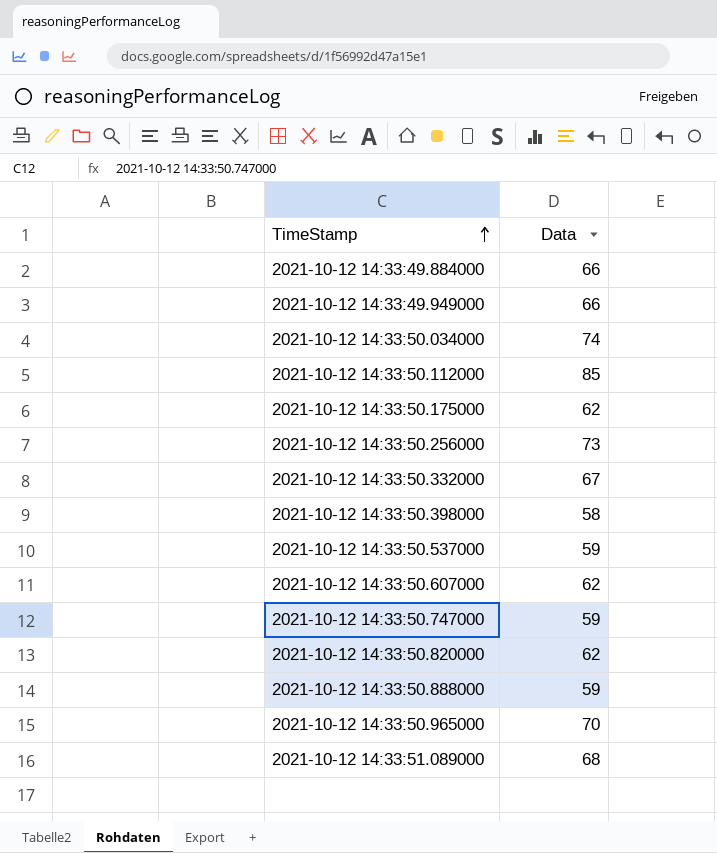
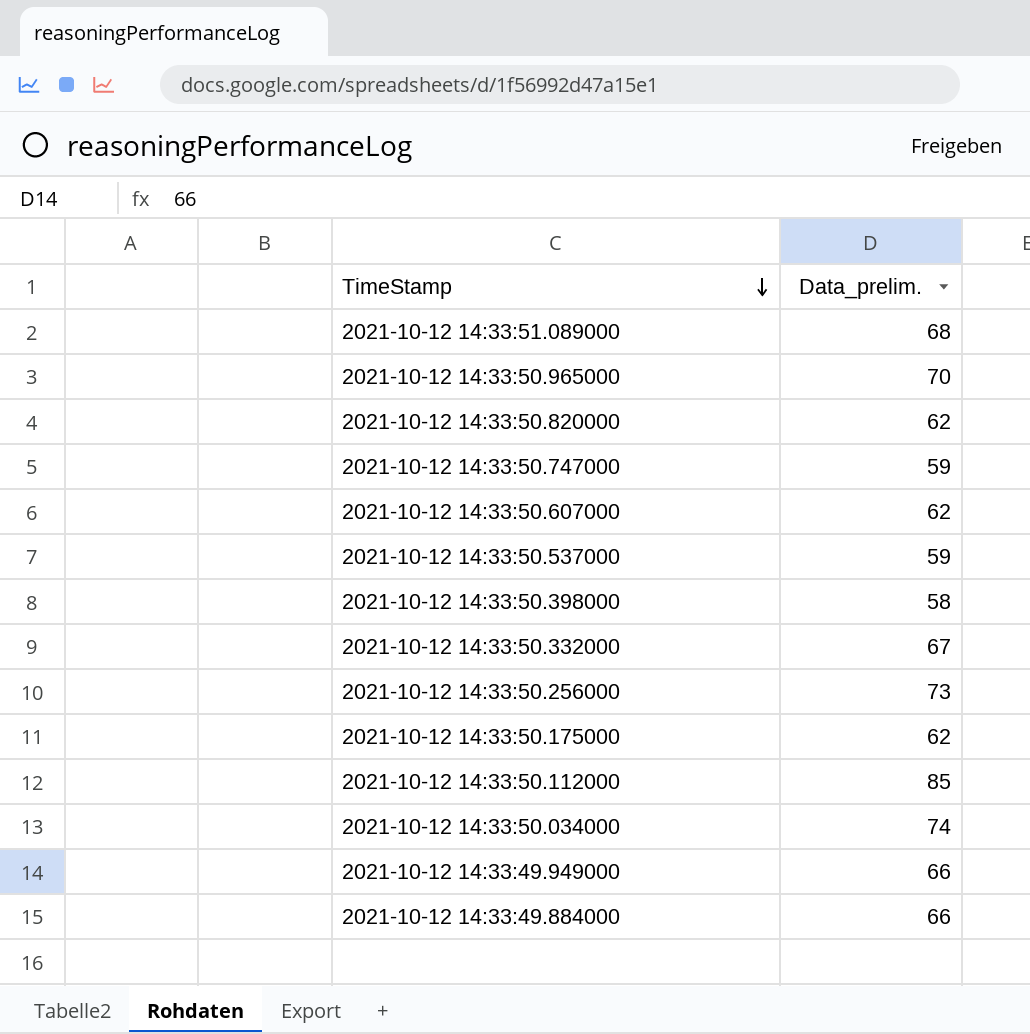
row order: TimeStamp ascending -> TimeStamp descending
column name: Data -> Data_prelim.
row 2021-10-12 14:33:50.888000: 59 -> none

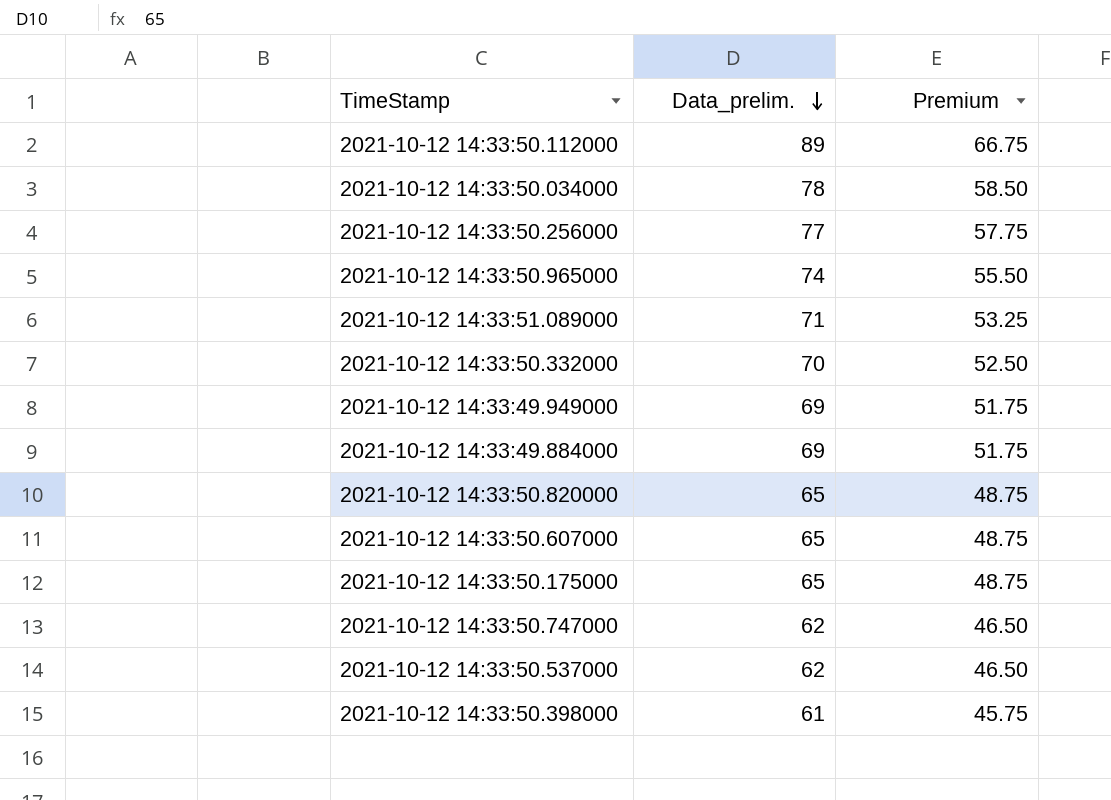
row order: TimeStamp descending -> Data_prelim. descending
column Premium | formula: none -> [Data_prelim.] * 0.75
2021-10-12 14:33:50.112000 | Data_prelim.: 85 -> 89
2021-10-12 14:33:50.034000 | Data_prelim.: 74 -> 78
2021-10-12 14:33:50.256000 | Data_prelim.: 73 -> 77
2021-10-12 14:33:50.965000 | Data_prelim.: 70 -> 74
2021-10-12 14:33:51.089000 | Data_prelim.: 68 -> 71
2021-10-12 14:33:50.332000 | Data_prelim.: 67 -> 70
2021-10-12 14:33:49.949000 | Data_prelim.: 66 -> 69
2021-10-12 14:33:49.884000 | Data_prelim.: 66 -> 69
2021-10-12 14:33:50.820000 | Data_prelim.: 62 -> 65
2021-10-12 14:33:50.607000 | Data_prelim.: 62 -> 65
2021-10-12 14:33:50.175000 | Data_prelim.: 62 -> 65
2021-10-12 14:33:50.747000 | Data_prelim.: 59 -> 62
2021-10-12 14:33:50.537000 | Data_prelim.: 59 -> 62
2021-10-12 14:33:50.398000 | Data_prelim.: 58 -> 61

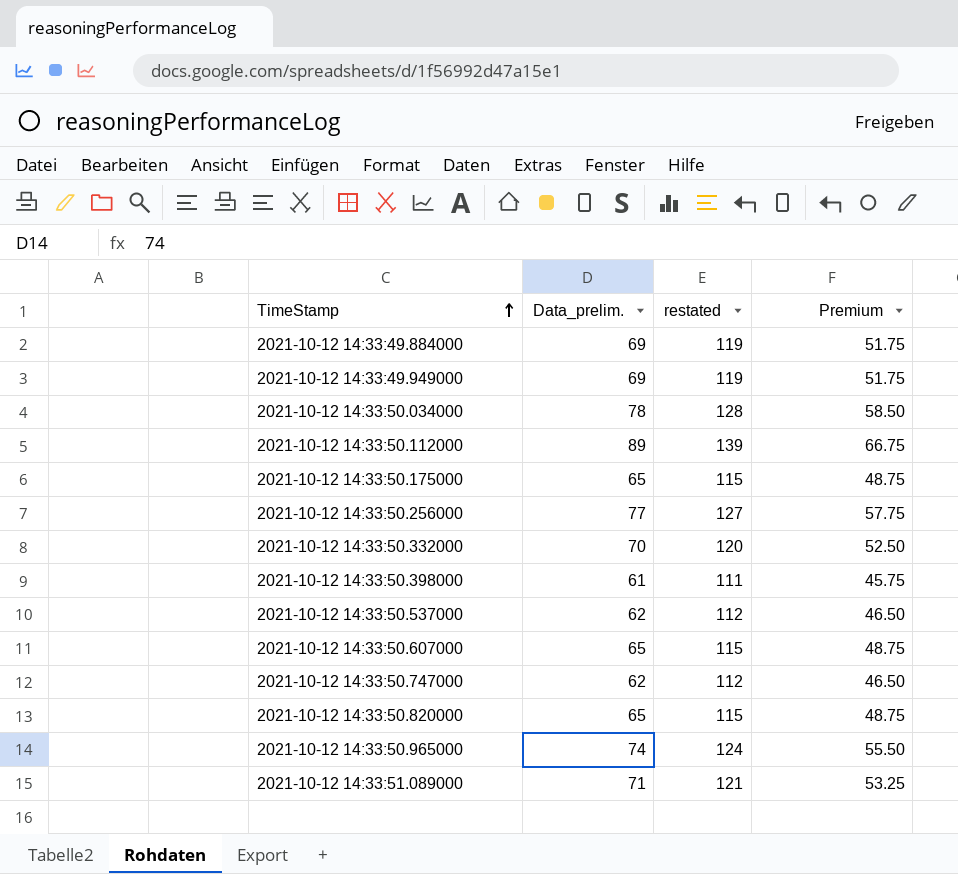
row order: Data_prelim. descending -> TimeStamp ascending
column restated | formula: none -> [Data_prelim.] + 50

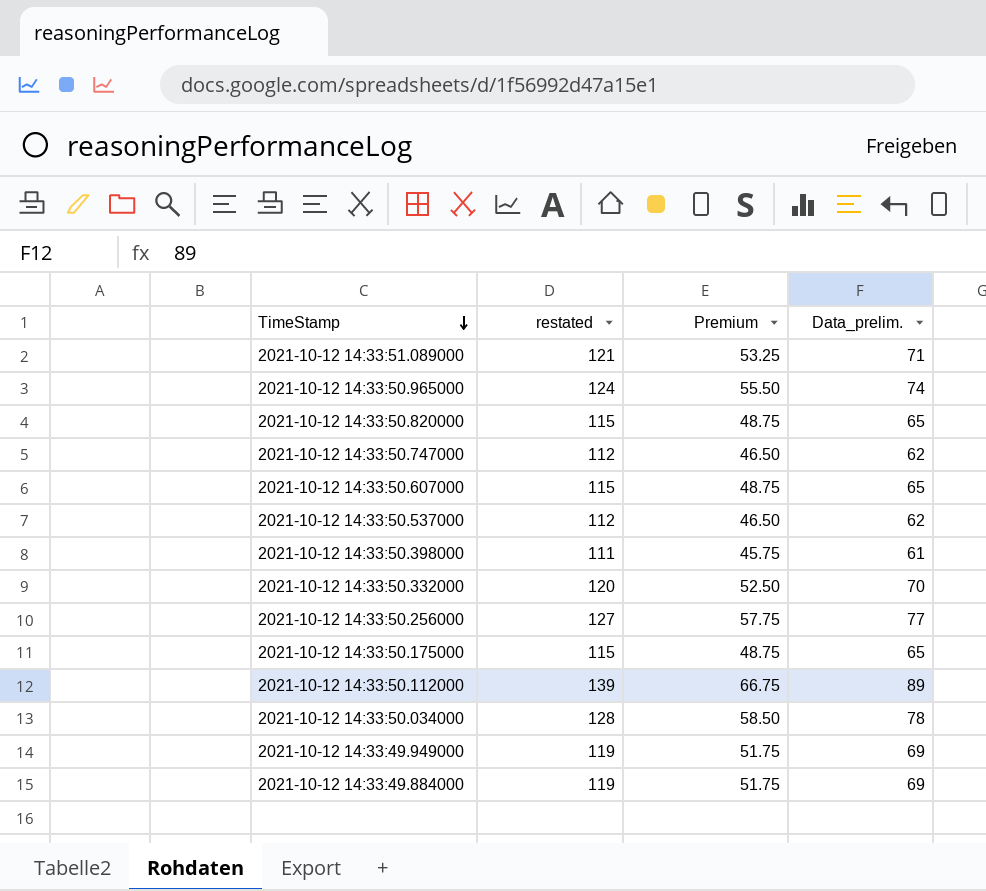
row order: TimeStamp ascending -> TimeStamp descending
column Data_prelim. | position: 2 -> 4

